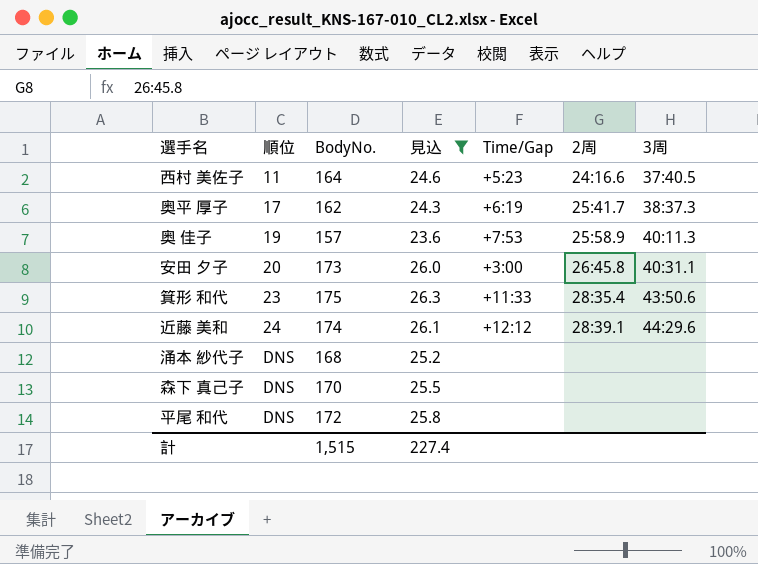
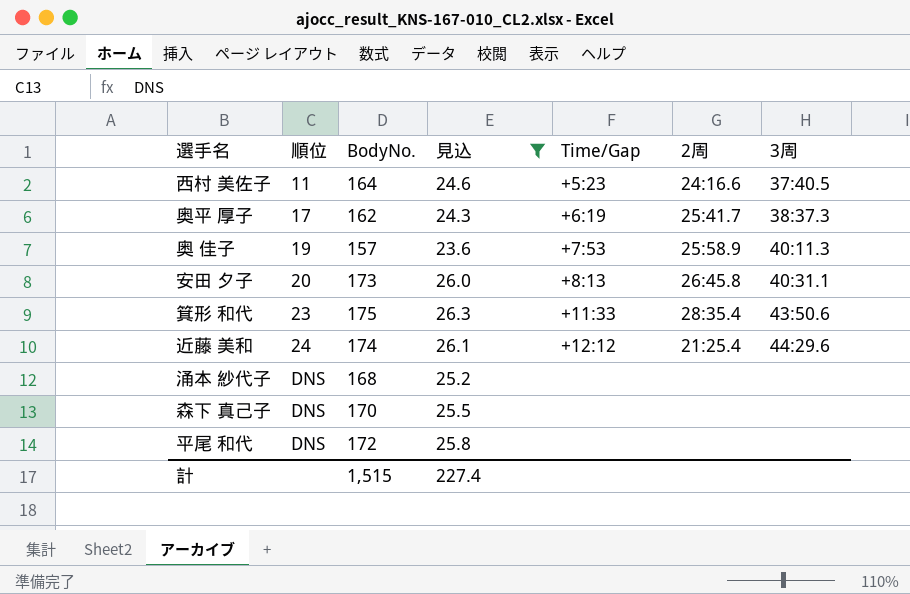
安田 夕子 | Time/Gap: +3:00 -> +8:13
近藤 美和 | 2周: 28:39.1 -> 21:25.4

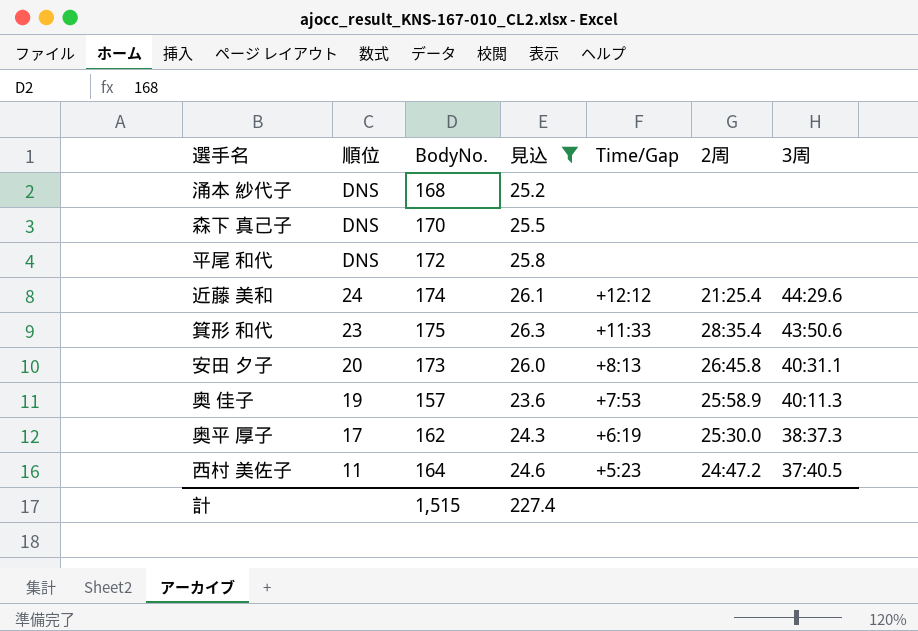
row order: 順位 ascending -> 順位 descending
奥平 厚子 | 2周: 25:41.7 -> 25:30.0
西村 美佐子 | 2周: 24:16.6 -> 24:47.2

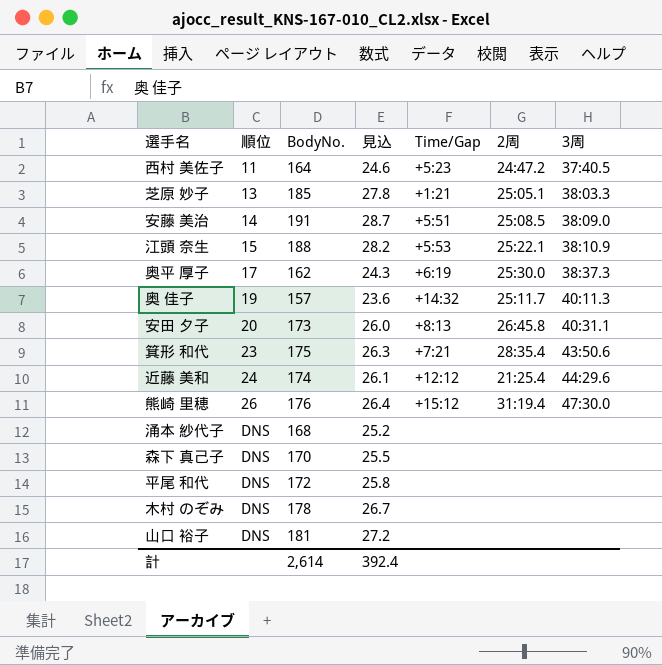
filter: 見込 <= 26.3 -> none
row order: 順位 descending -> 順位 ascending
奥 佳子 | Time/Gap: +7:53 -> +14:32
奥 佳子 | 2周: 25:58.9 -> 25:11.7
箕形 和代 | Time/Gap: +11:33 -> +7:21
計 | BodyNo.: 1,515 -> 2,614
計 | 見込: 227.4 -> 392.4

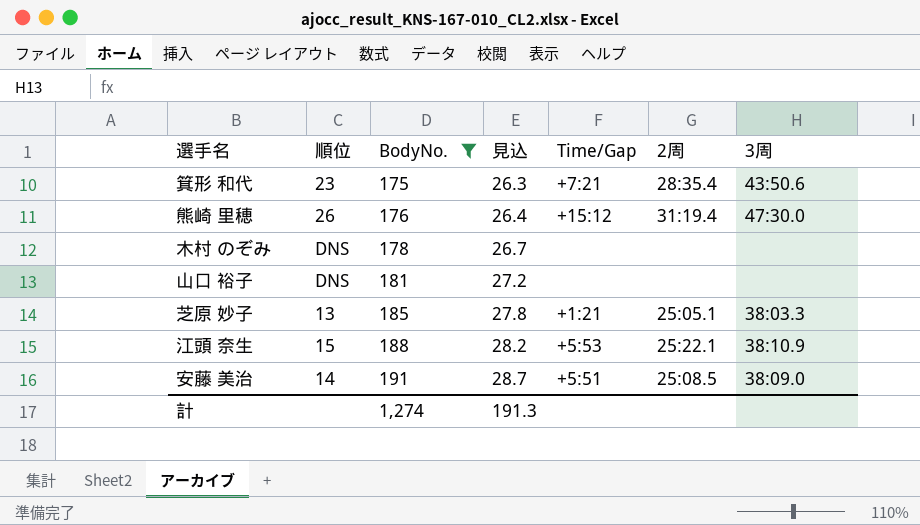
filter: none -> BodyNo. >= 175
row order: 順位 ascending -> BodyNo. ascending
計 | BodyNo.: 2,614 -> 1,274
計 | 見込: 392.4 -> 191.3

